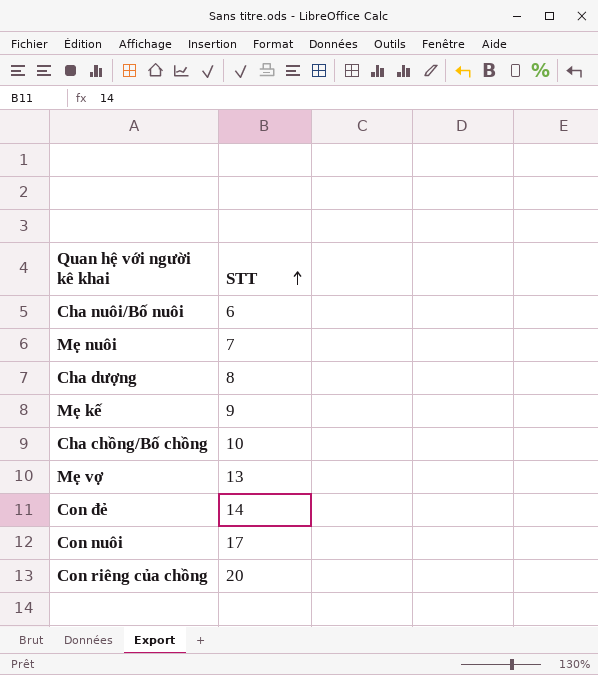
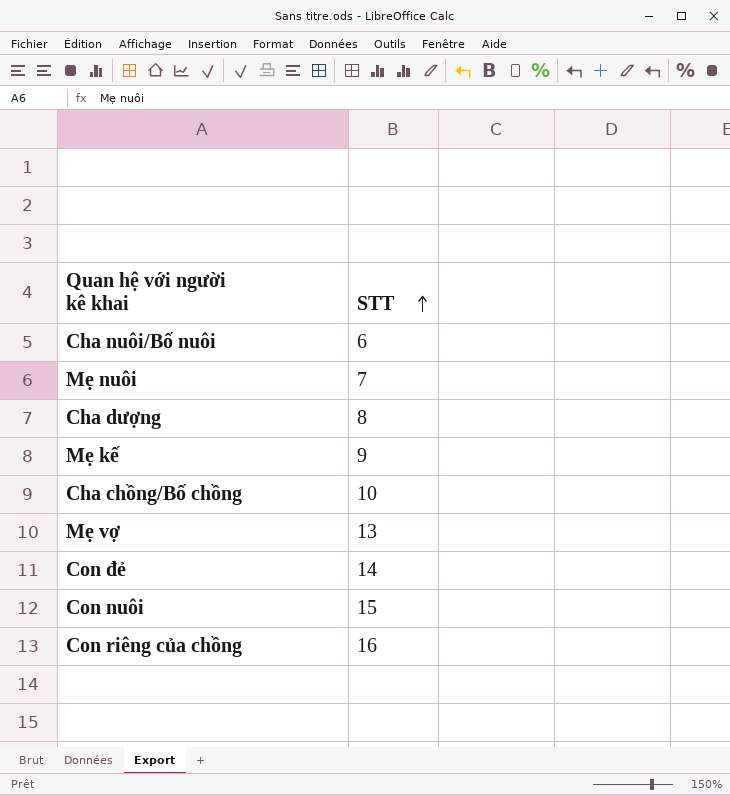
Con nuôi | STT: 17 -> 15
Con riêng của chồng | STT: 20 -> 16

